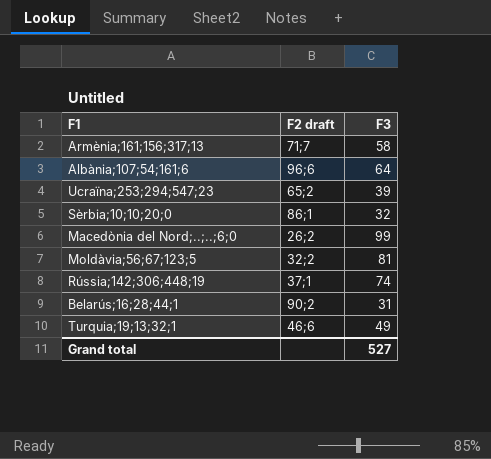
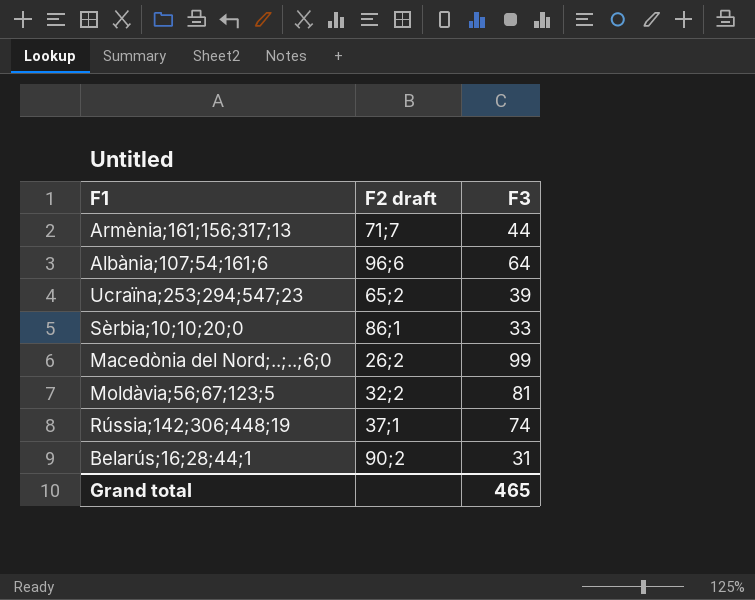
row Turquia;19;13;32;1: 46;6 | 49 -> none
Armènia;161;156;317;13 | F3: 58 -> 44
Sèrbia;10;10;20;0 | F3: 32 -> 33
Grand total | F3: 527 -> 465

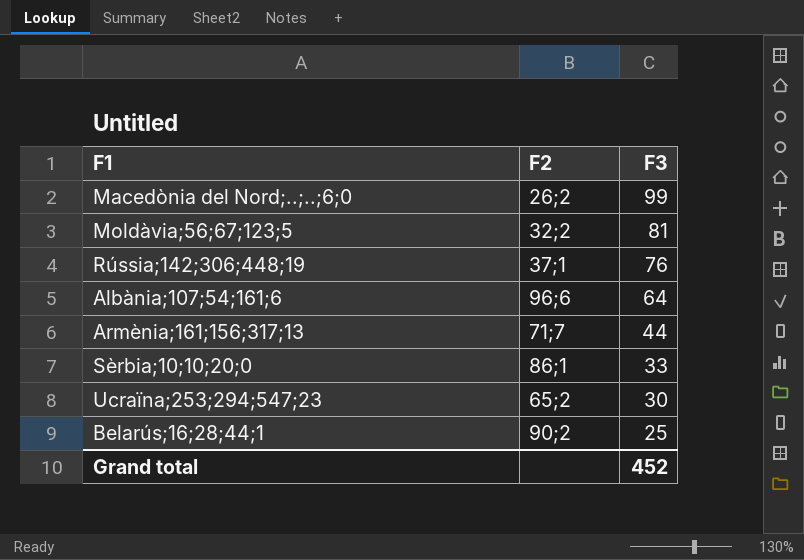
row order: none -> F3 descending
column name: F2 draft -> F2
Rússia;142;306;448;19 | F3: 74 -> 76
Ucraïna;253;294;547;23 | F3: 39 -> 30
Belarús;16;28;44;1 | F3: 31 -> 25
Grand total | F3: 465 -> 452

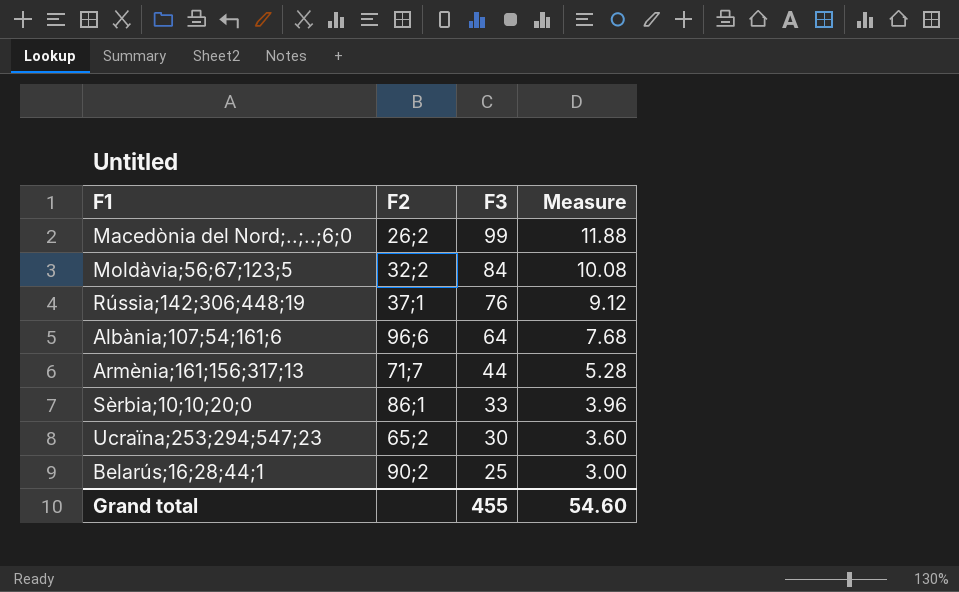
column Measure | formula: none -> [F3] * 0.12
Moldàvia;56;67;123;5 | F3: 81 -> 84
Grand total | F3: 452 -> 455

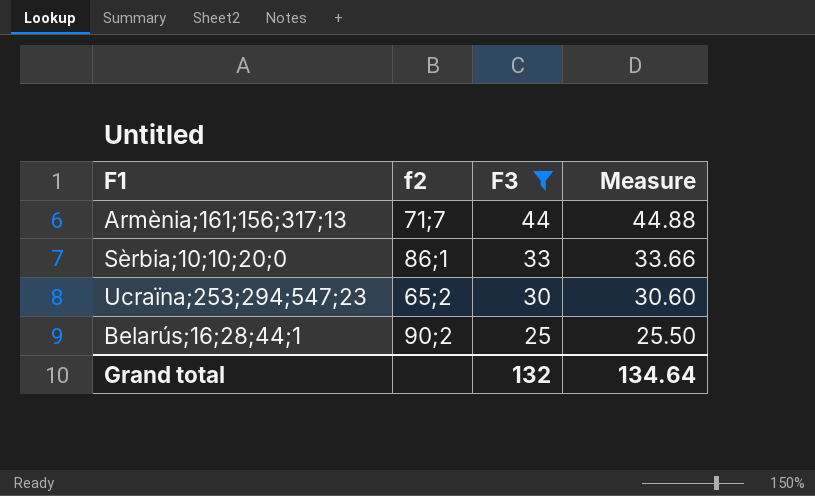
filter: none -> F3 <= 44
column name: F2 -> f2
column Measure | formula: [F3] * 0.12 -> [F3] * 1.02
Grand total | F3: 455 -> 132
Grand total | Measure: 54.60 -> 134.64

